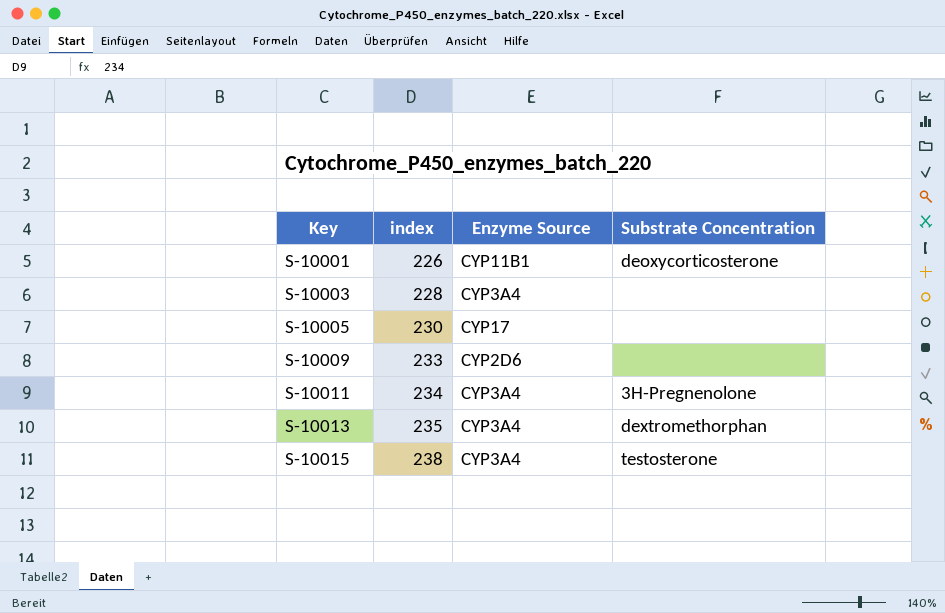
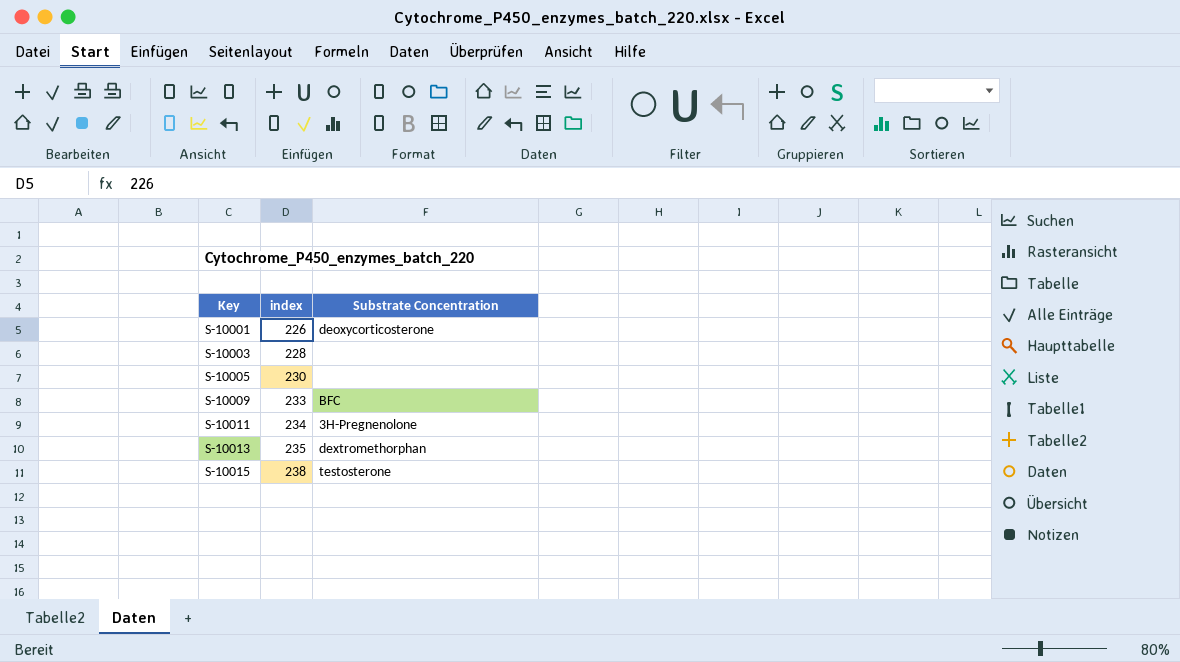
column Enzyme Source | position: 3 -> none
S-10009 | Substrate Concentration: none -> BFC

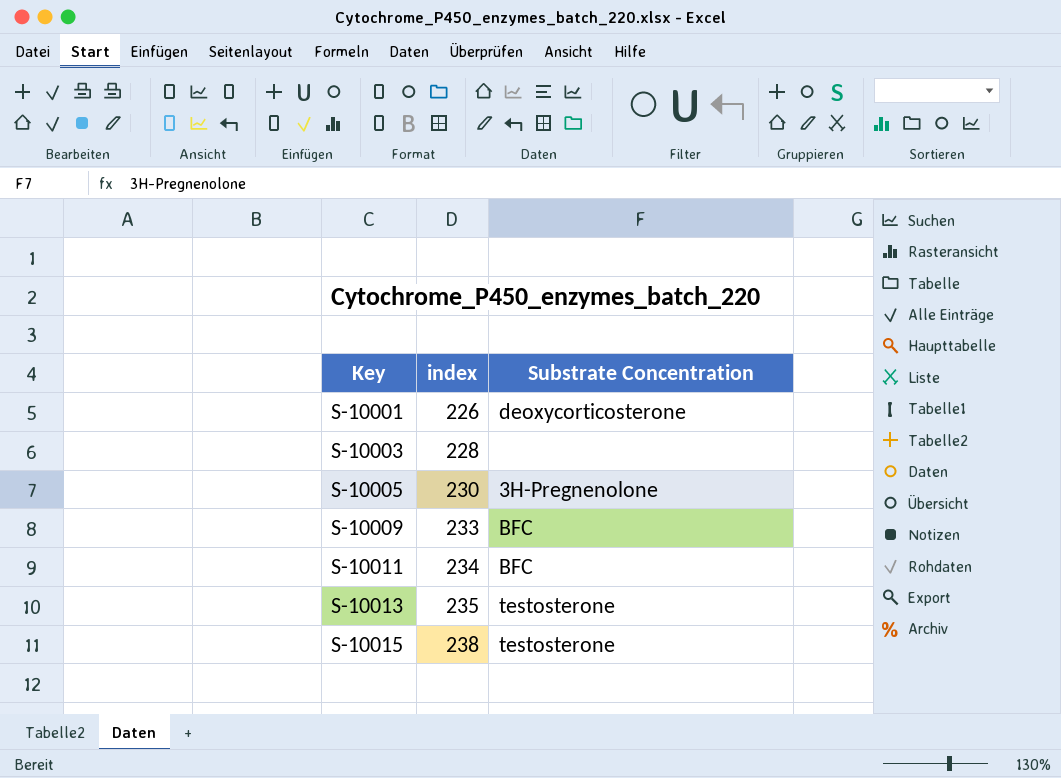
S-10005 | Substrate Concentration: none -> 3H-Pregnenolone
S-10011 | Substrate Concentration: 3H-Pregnenolone -> BFC
S-10013 | Substrate Concentration: dextromethorphan -> testosterone

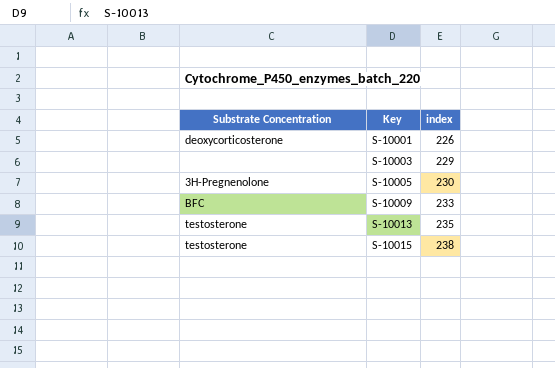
column Substrate Concentration | position: 3 -> 1
row S-10011: 234 | BFC -> none
S-10003 | index: 228 -> 229

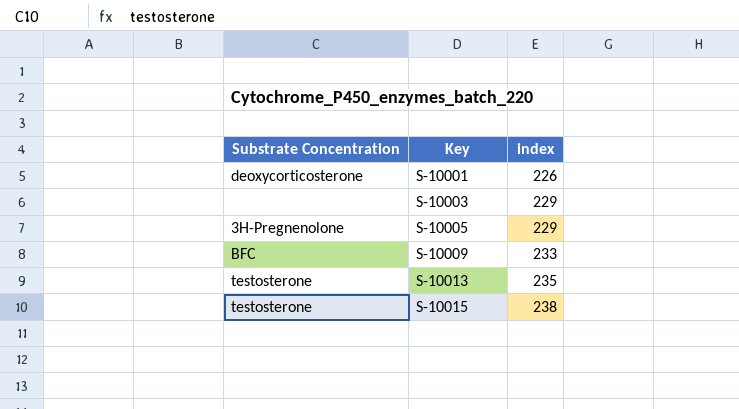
S-10005 | index: 230 -> 229

